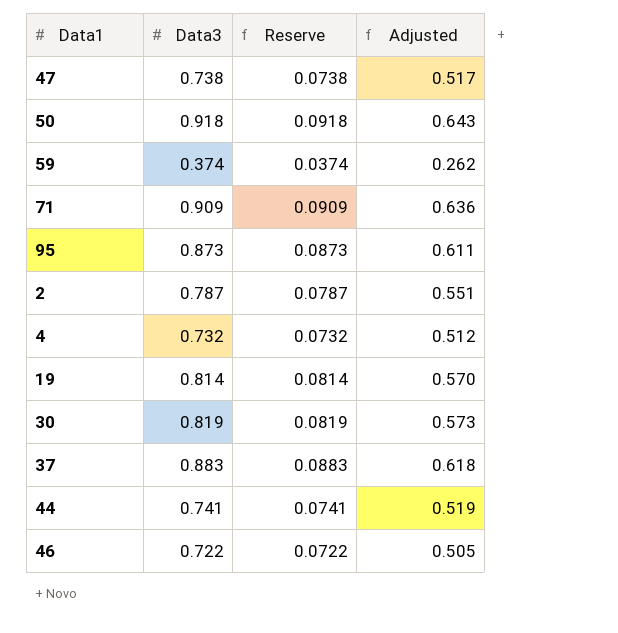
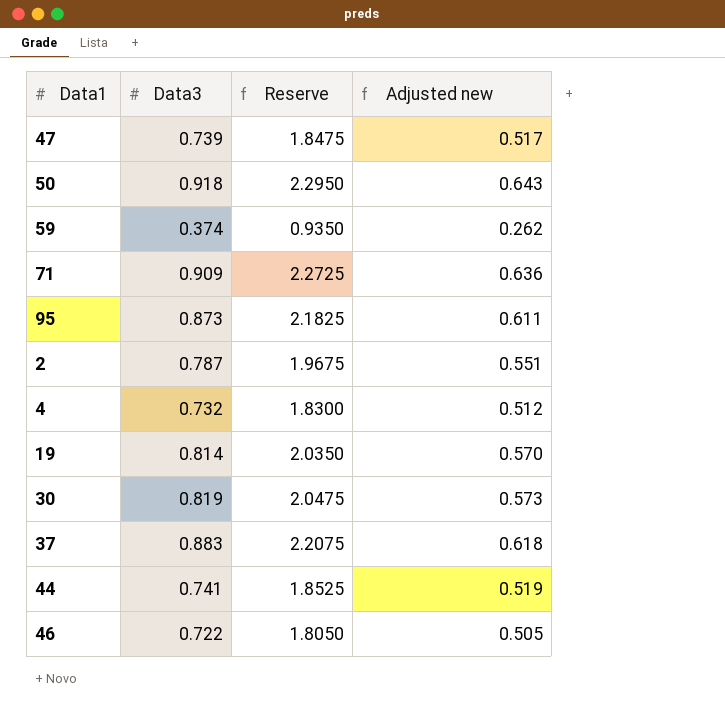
column Reserve | formula: [Data3] * 0.1 -> [Data3] * 2.5
column name: Adjusted -> Adjusted new
47 | Data3: 0.738 -> 0.739

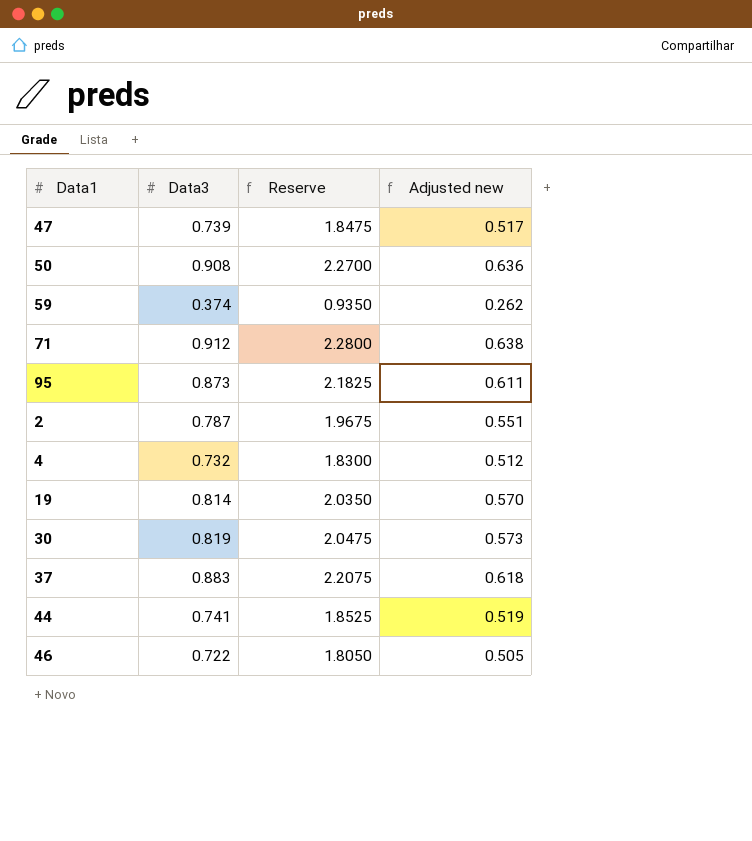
50 | Data3: 0.918 -> 0.908
50 | Reserve: 2.2950 -> 2.2700
50 | Adjusted new: 0.643 -> 0.636
71 | Data3: 0.909 -> 0.912
71 | Reserve: 2.2725 -> 2.2800
71 | Adjusted new: 0.636 -> 0.638

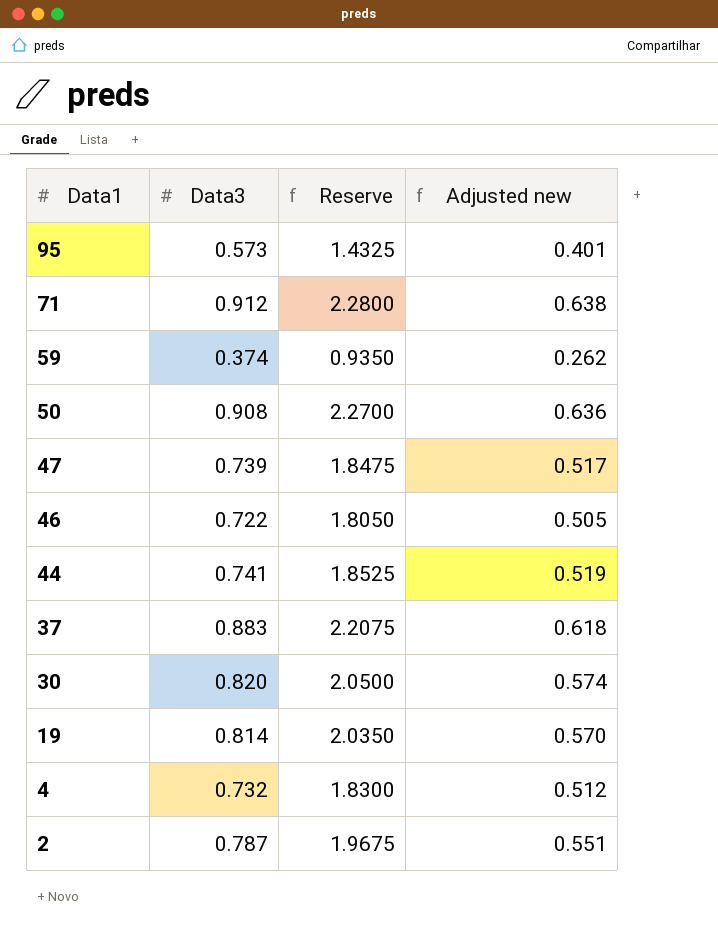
row order: none -> Data1 descending
95 | Data3: 0.873 -> 0.573
95 | Reserve: 2.1825 -> 1.4325
95 | Adjusted new: 0.611 -> 0.401
30 | Data3: 0.819 -> 0.820
30 | Reserve: 2.0475 -> 2.0500
30 | Adjusted new: 0.573 -> 0.574

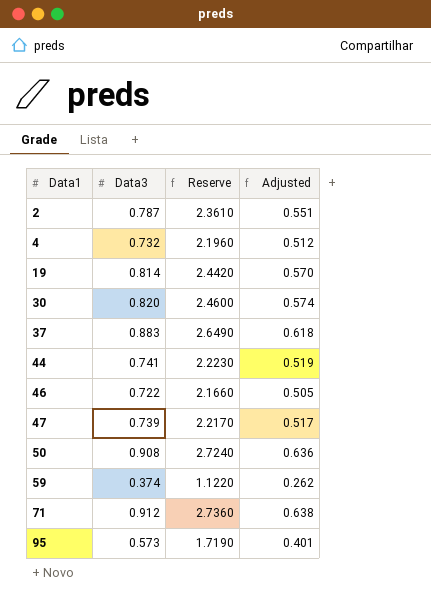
row order: Data1 descending -> Data1 ascending
column Reserve | formula: [Data3] * 2.5 -> [Data3] * 3
column name: Adjusted new -> Adjusted

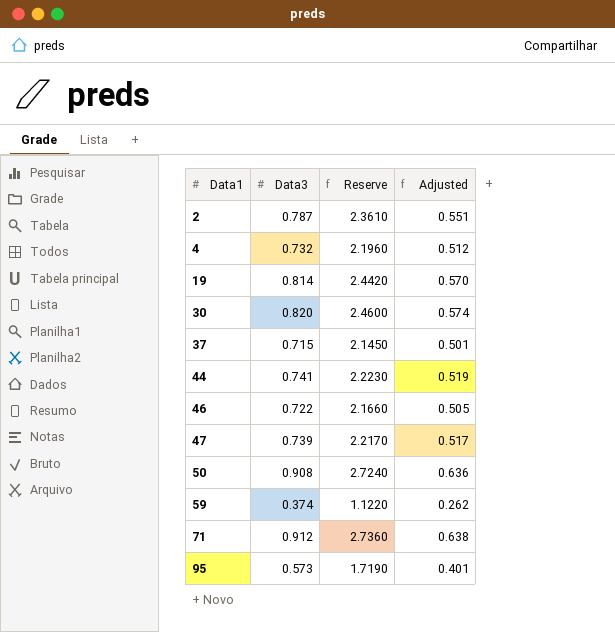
37 | Data3: 0.883 -> 0.715
37 | Reserve: 2.6490 -> 2.1450
37 | Adjusted: 0.618 -> 0.501

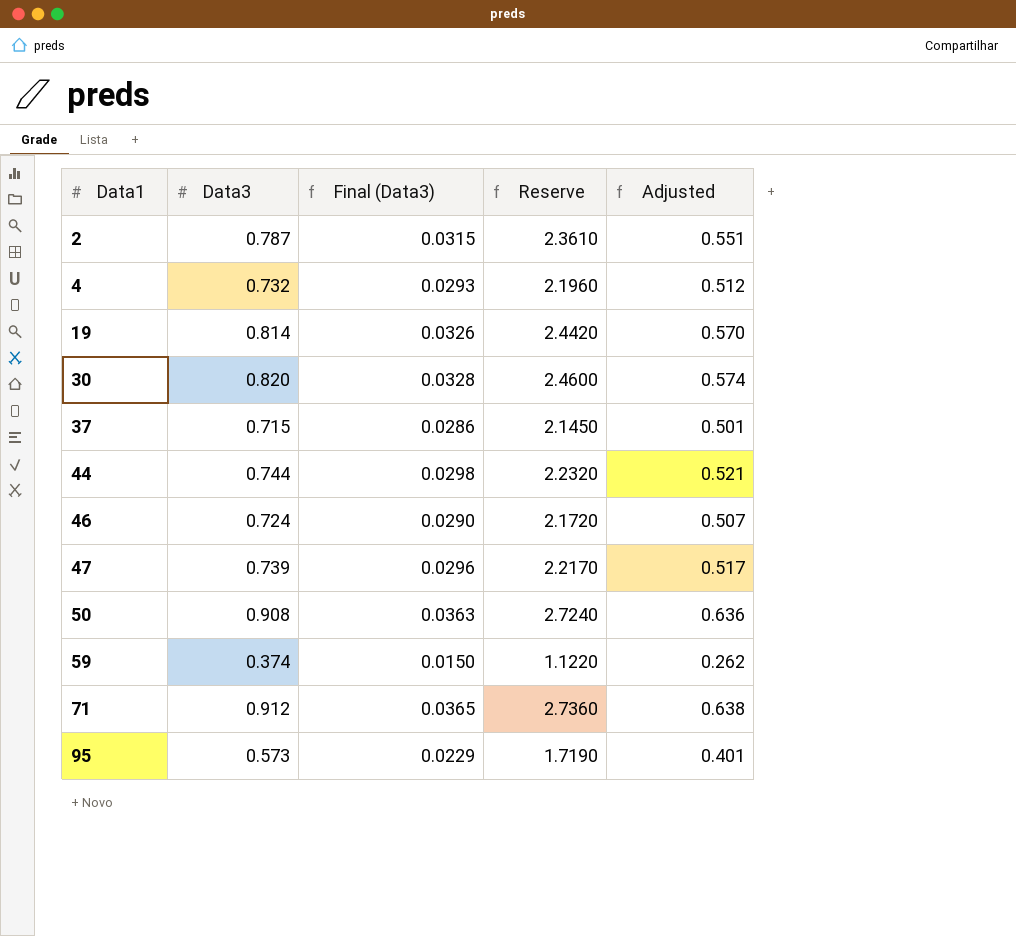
column Final (Data3) | formula: none -> [Data3] * 0.04
44 | Data3: 0.741 -> 0.744
44 | Reserve: 2.2230 -> 2.2320
44 | Adjusted: 0.519 -> 0.521
46 | Data3: 0.722 -> 0.724
46 | Reserve: 2.1660 -> 2.1720
46 | Adjusted: 0.505 -> 0.507

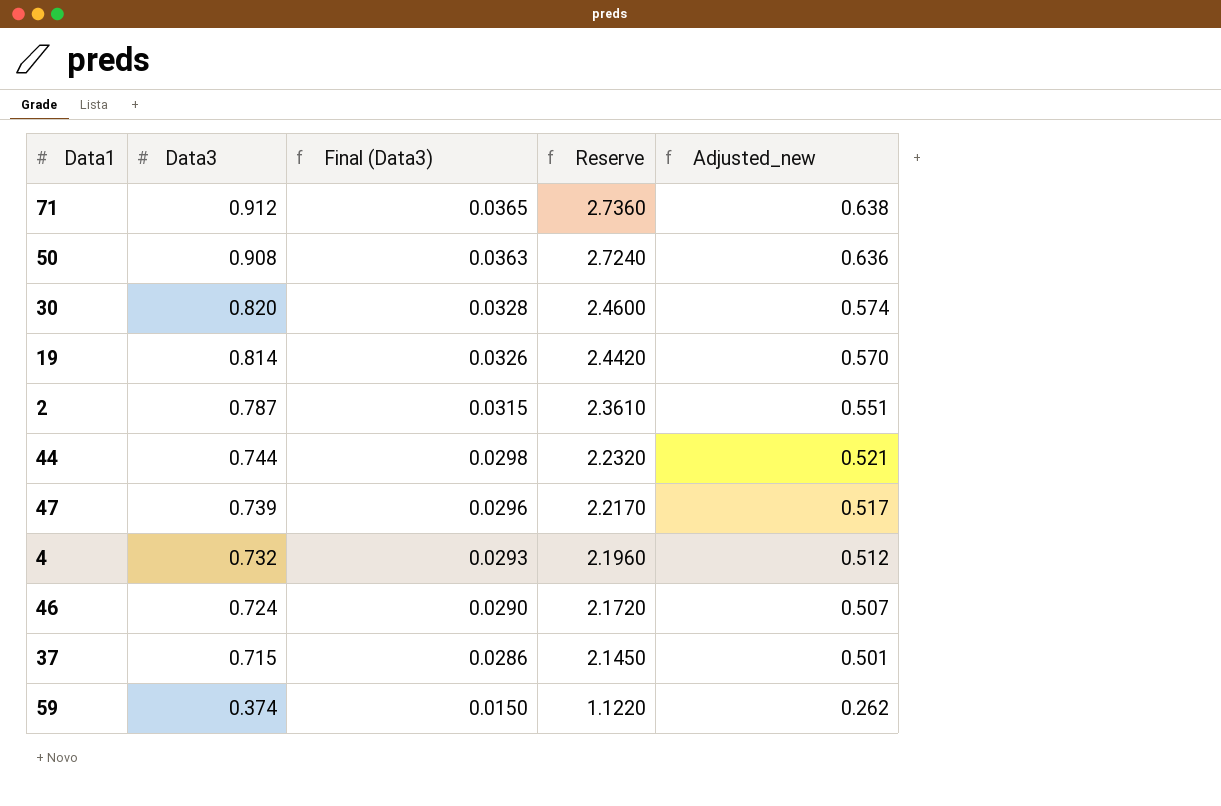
row order: Data1 ascending -> Data3 descending
column name: Adjusted -> Adjusted_new
row 95: 0.573 | 0.0229 | 1.7190 | 0.401 -> none

